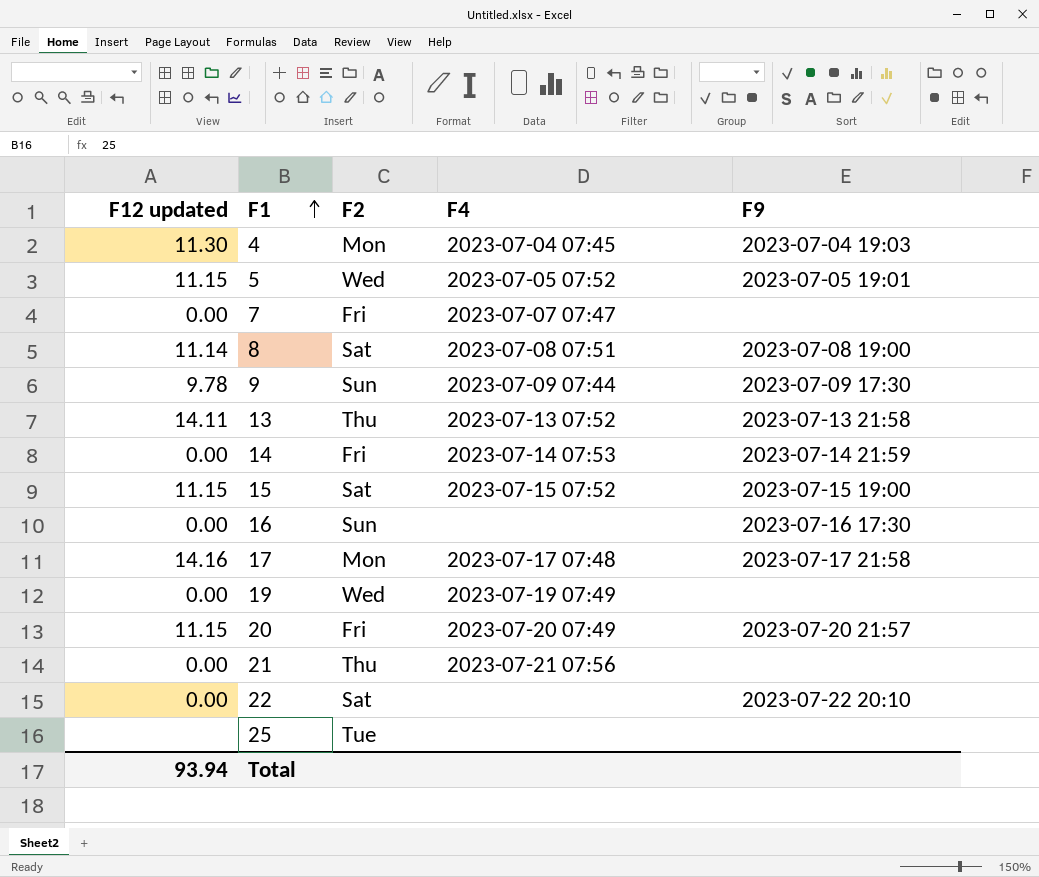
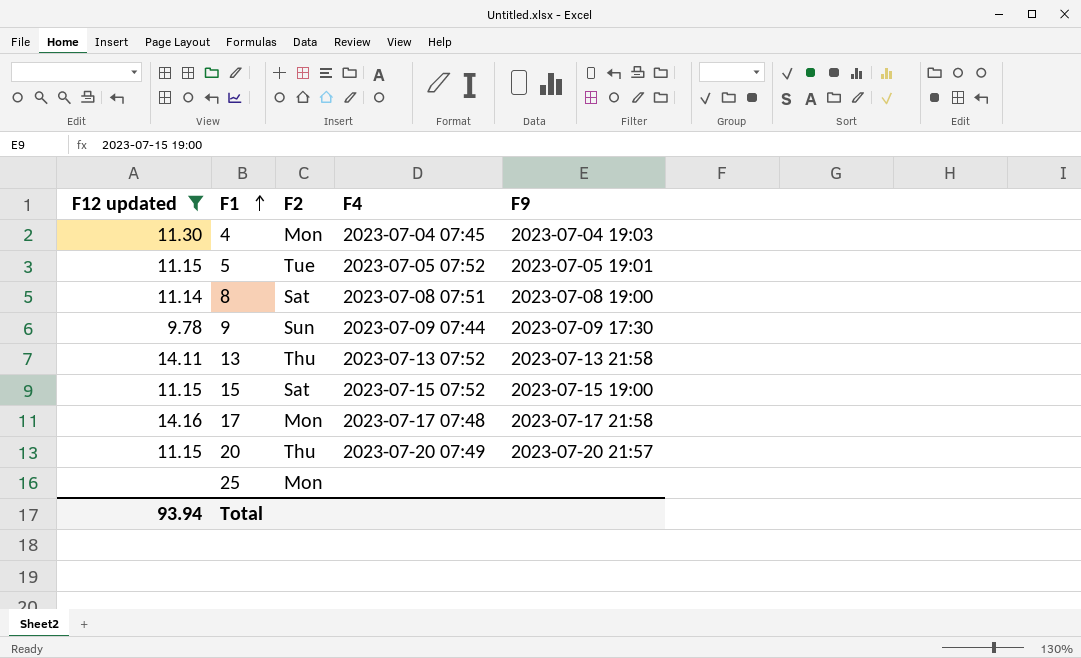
filter: none -> F12 updated != 0.00
5 | F2: Wed -> Tue
20 | F2: Fri -> Thu
25 | F2: Tue -> Mon

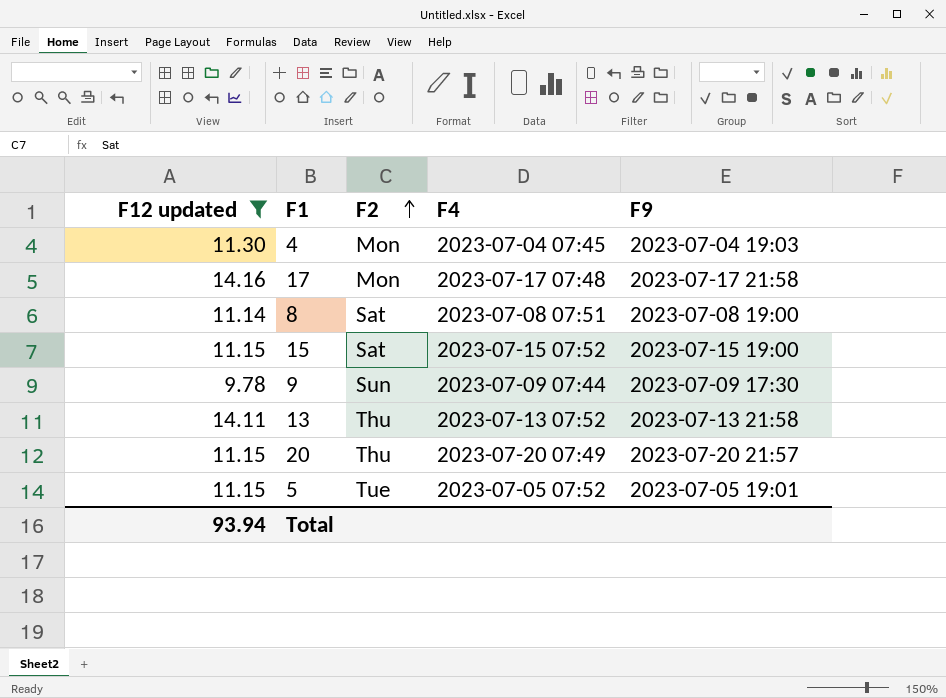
row order: F1 ascending -> F2 ascending
row 25: none | Mon | none | none -> none

